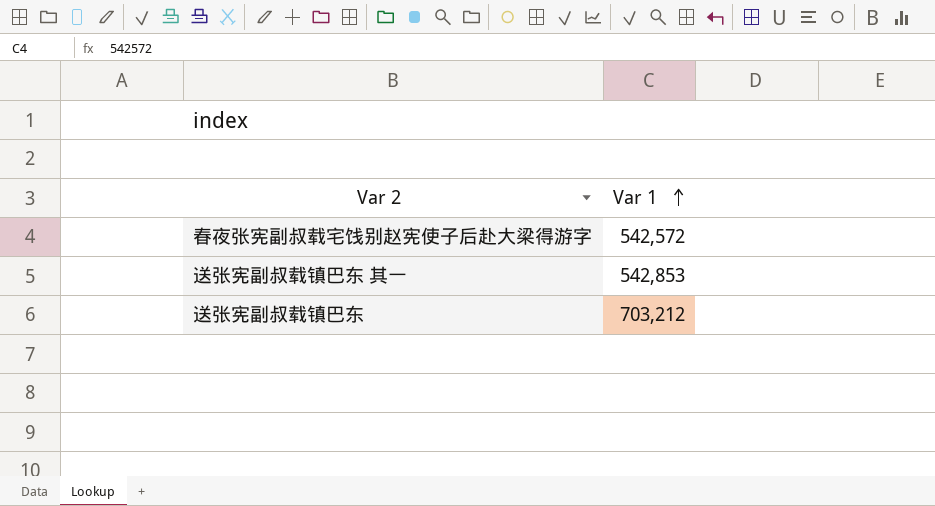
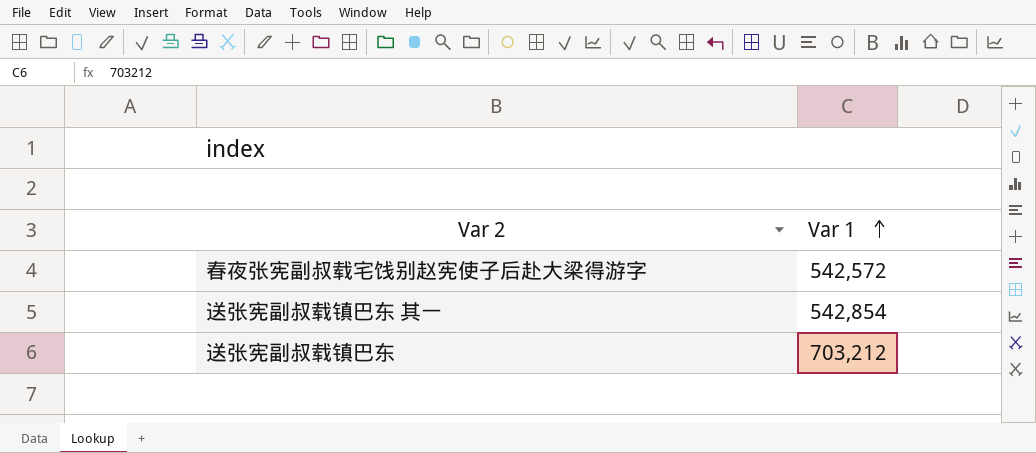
送张宪副叔载镇巴东 其一 | Var 1: 542,853 -> 542,854

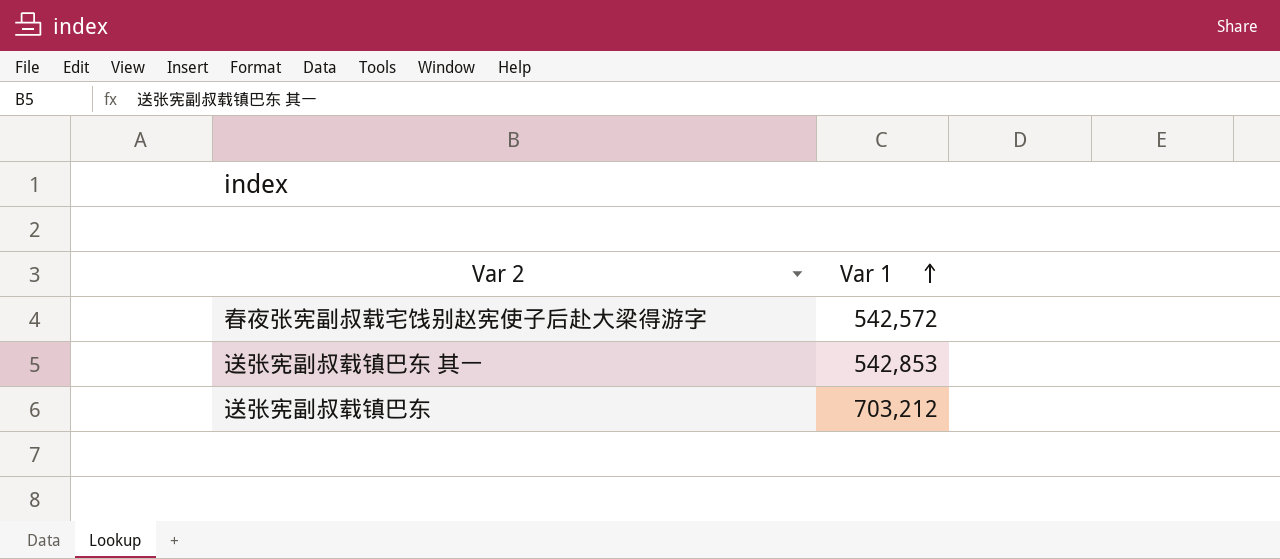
送张宪副叔载镇巴东 其一 | Var 1: 542,854 -> 542,853

